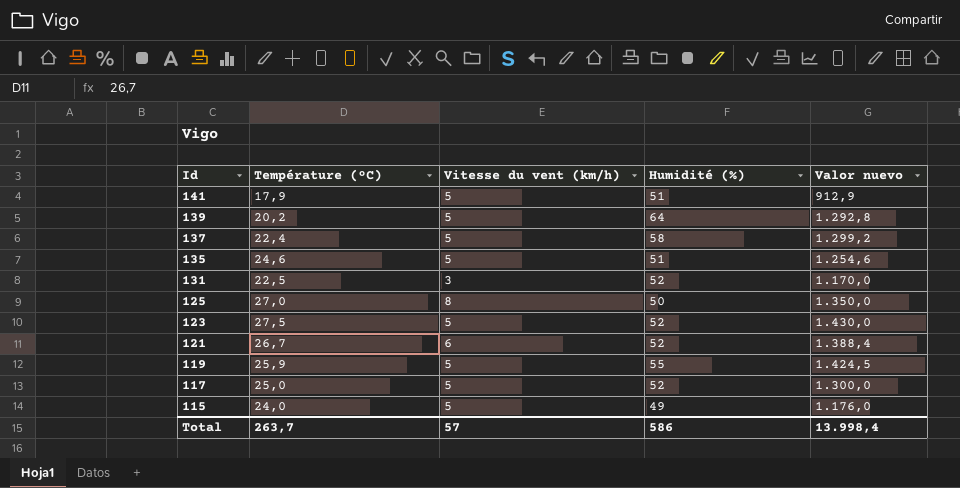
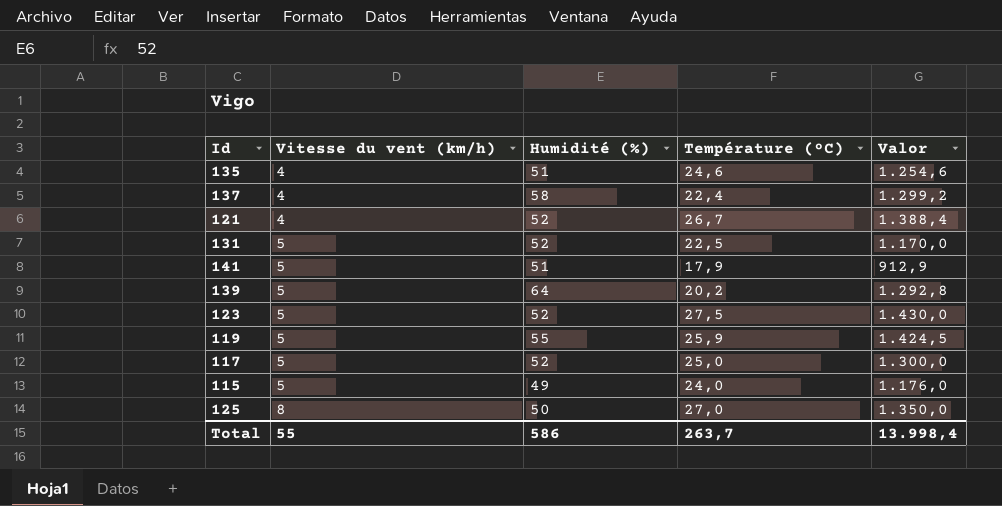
row order: Id descending -> Vitesse du vent (km/h) ascending
column Température (ºC) | position: 2 -> 4
column name: Valor nuevo -> Valor
135 | Vitesse du vent (km/h): 5 -> 4
137 | Vitesse du vent (km/h): 5 -> 4
121 | Vitesse du vent (km/h): 6 -> 4
131 | Vitesse du vent (km/h): 3 -> 5
Total | Vitesse du vent (km/h): 57 -> 55

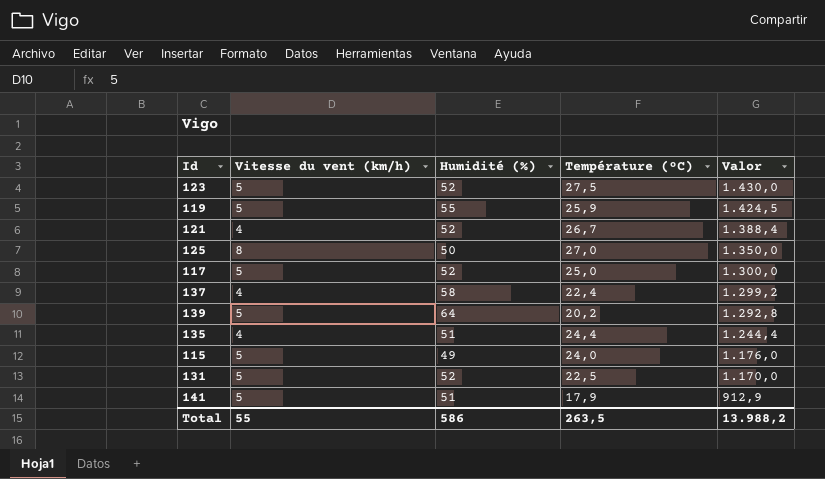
row order: Vitesse du vent (km/h) ascending -> Valor descending
135 | Température (ºC): 24,6 -> 24,4
135 | Valor: 1.254,6 -> 1.244,4
Total | Température (ºC): 263,7 -> 263,5
Total | Valor: 13.998,4 -> 13.988,2

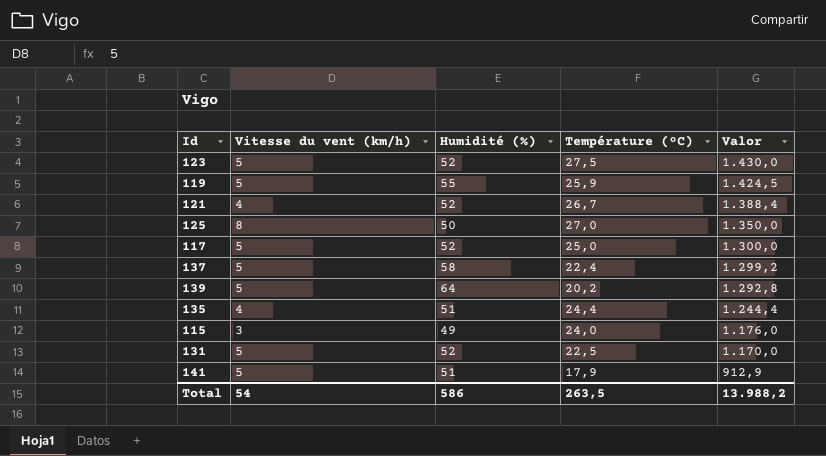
137 | Vitesse du vent (km/h): 4 -> 5
115 | Vitesse du vent (km/h): 5 -> 3
Total | Vitesse du vent (km/h): 55 -> 54

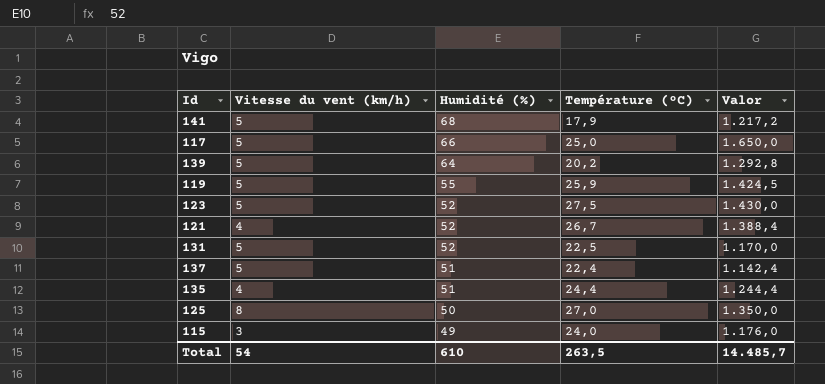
row order: Valor descending -> Humidité (%) descending
141 | Humidité (%): 51 -> 68
141 | Valor: 912,9 -> 1.217,2
117 | Humidité (%): 52 -> 66
117 | Valor: 1.300,0 -> 1.650,0
137 | Humidité (%): 58 -> 51
137 | Valor: 1.299,2 -> 1.142,4
Total | Humidité (%): 586 -> 610
Total | Valor: 13.988,2 -> 14.485,7

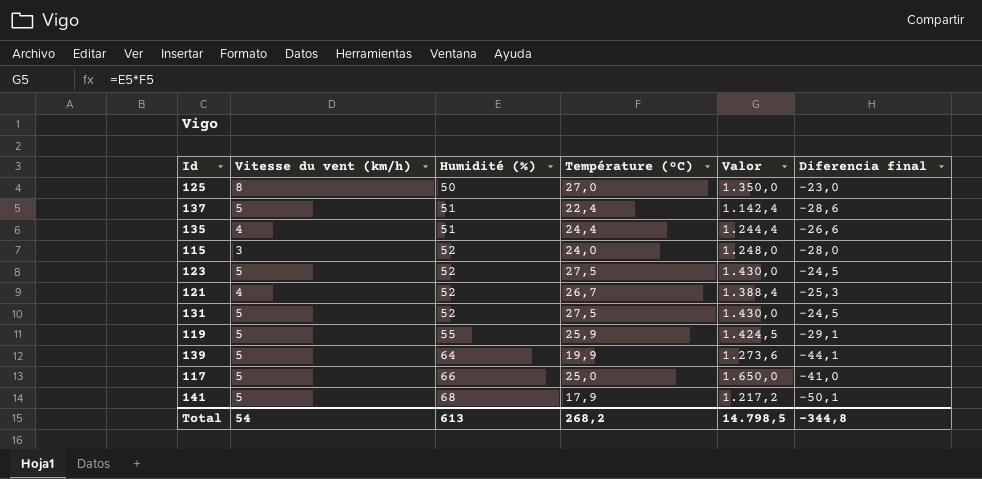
row order: Humidité (%) descending -> Humidité (%) ascending
column Diferencia final | formula: none -> [Température (ºC)] - [Humidité (%)]
115 | Humidité (%): 49 -> 52
115 | Valor: 1.176,0 -> 1.248,0
131 | Température (ºC): 22,5 -> 27,5
131 | Valor: 1.170,0 -> 1.430,0
139 | Température (ºC): 20,2 -> 19,9
139 | Valor: 1.292,8 -> 1.273,6
Total | Humidité (%): 610 -> 613
Total | Température (ºC): 263,5 -> 268,2
Total | Valor: 14.485,7 -> 14.798,5

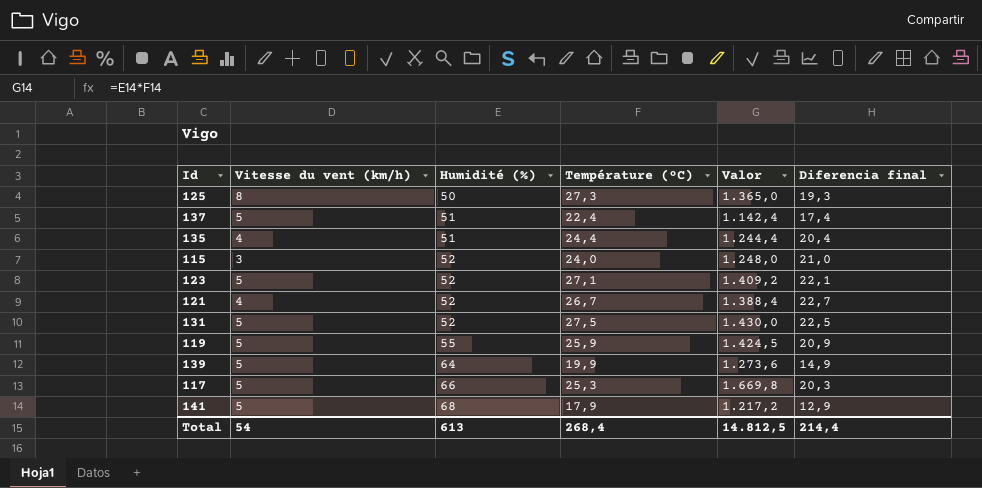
column Diferencia final | formula: [Température (ºC)] - [Humidité (%)] -> [Température (ºC)] - [Vitesse du vent (km/h)]
125 | Température (ºC): 27,0 -> 27,3
125 | Valor: 1.350,0 -> 1.365,0
123 | Température (ºC): 27,5 -> 27,1
123 | Valor: 1.430,0 -> 1.409,2
117 | Température (ºC): 25,0 -> 25,3
117 | Valor: 1.650,0 -> 1.669,8
Total | Température (ºC): 268,2 -> 268,4
Total | Valor: 14.798,5 -> 14.812,5
Total | Diferencia final: -344,8 -> 214,4

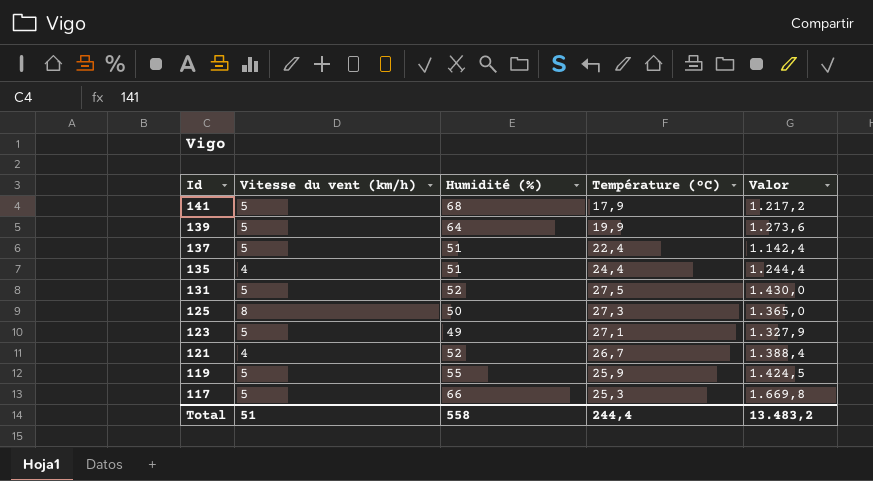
row order: Humidité (%) ascending -> Id descending
column Diferencia final | formula: [Température (ºC)] - [Vitesse du vent (km/h)] -> none
row 115: 3 | 52 | 24,0 | 1.248,0 | 21,0 -> none
123 | Humidité (%): 52 -> 49
123 | Valor: 1.409,2 -> 1.327,9
Total | Vitesse du vent (km/h): 54 -> 51
Total | Humidité (%): 613 -> 558
Total | Température (ºC): 268,4 -> 244,4
Total | Valor: 14.812,5 -> 13.483,2

